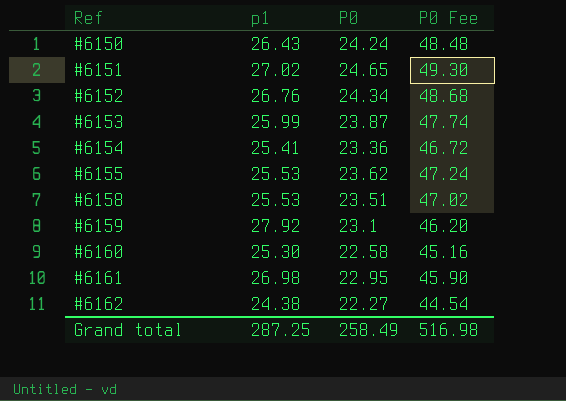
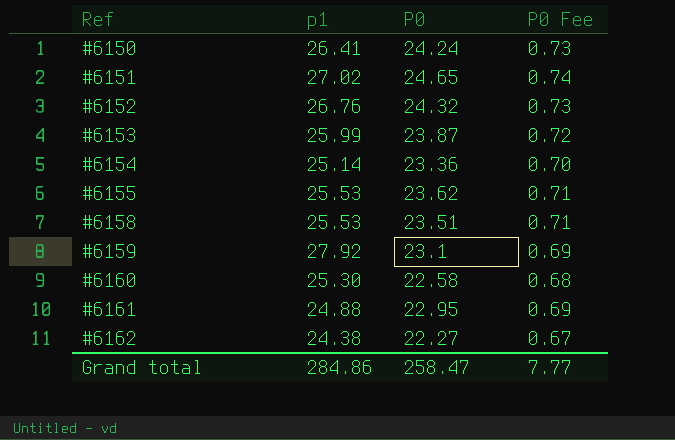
column P0 Fee | formula: [P0] * 2 -> [P0] * 0.03
#6150 | p1: 26.43 -> 26.41
#6152 | P0: 24.34 -> 24.32
#6154 | p1: 25.41 -> 25.14
#6161 | p1: 26.98 -> 24.88
Grand total | p1: 287.25 -> 284.86
Grand total | P0: 258.49 -> 258.47
Grand total | P0 Fee: 516.98 -> 7.77

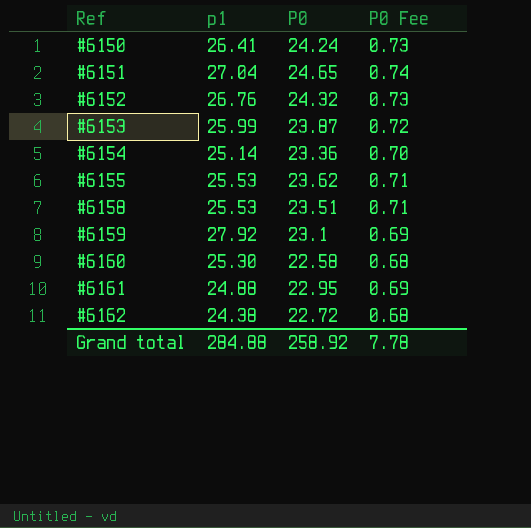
#6151 | p1: 27.02 -> 27.04
#6162 | P0: 22.27 -> 22.72
#6162 | P0 Fee: 0.67 -> 0.68
Grand total | p1: 284.86 -> 284.88
Grand total | P0: 258.47 -> 258.92
Grand total | P0 Fee: 7.77 -> 7.78

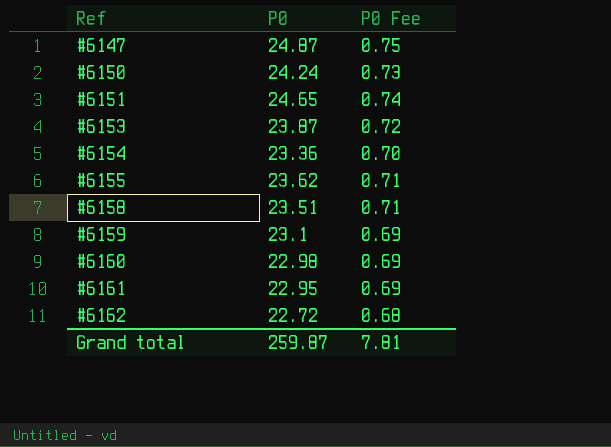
column p1 | position: 2 -> none
row #6152: 26.76 | 24.32 | 0.73 -> none
row #6147: none -> 24.87 | 0.75
#6160 | P0: 22.58 -> 22.98
#6160 | P0 Fee: 0.68 -> 0.69
Grand total | P0: 258.92 -> 259.87
Grand total | P0 Fee: 7.78 -> 7.81

